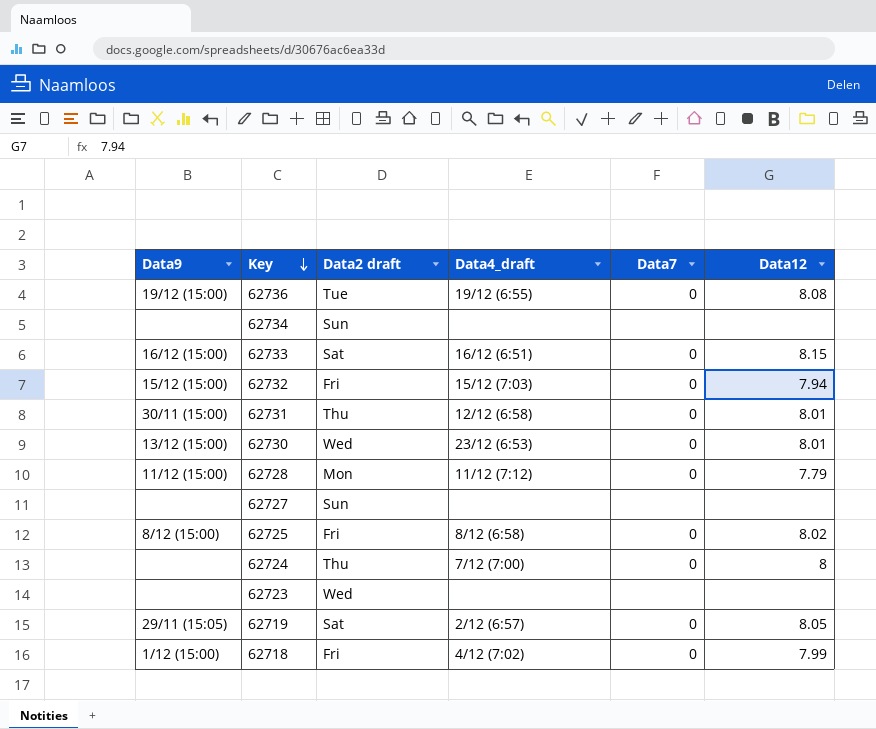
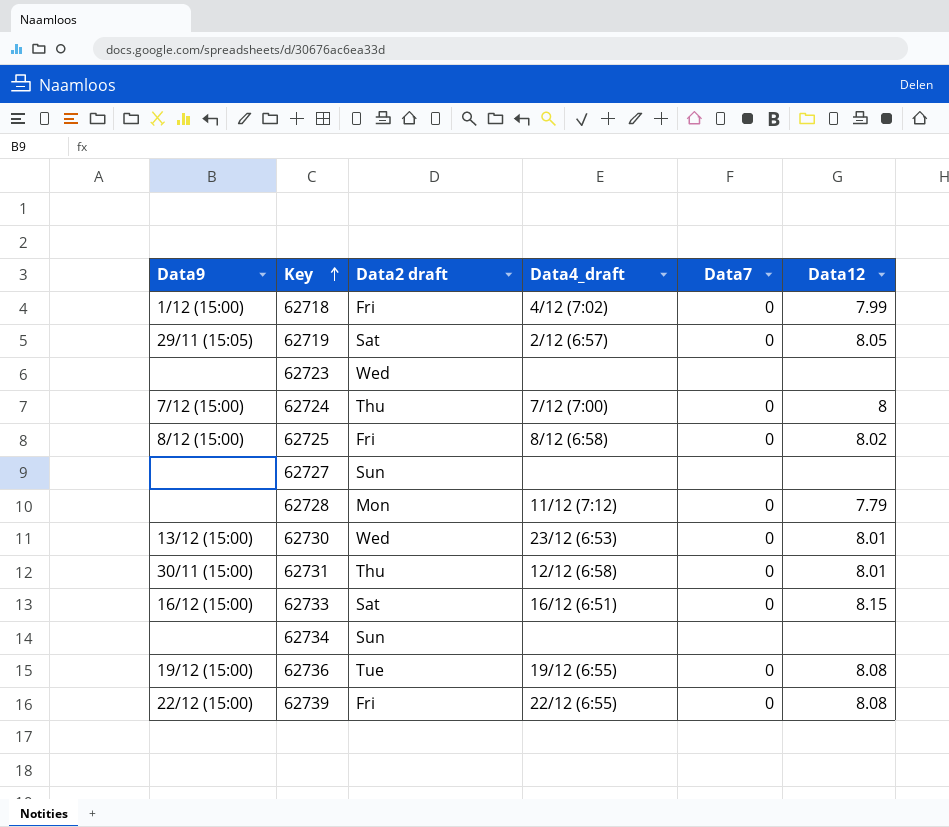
row order: Key descending -> Key ascending
row 62732: 15/12 (15:00) | Fri | 15/12 (7:03) | 0 | 7.94 -> none
62724 | Data9: none -> 7/12 (15:00)
62728 | Data9: 11/12 (15:00) -> none
row 62739: none -> 22/12 (15:00) | Fri | 22/12 (6:55) | 0 | 8.08

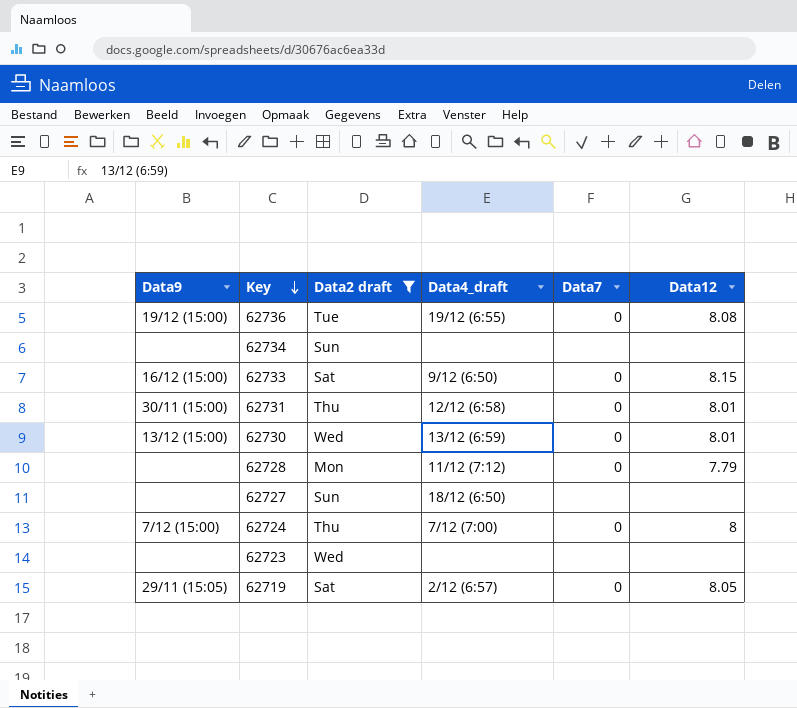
filter: none -> Data2 draft != Fri
row order: Key ascending -> Key descending
62733 | Data4_draft: 16/12 (6:51) -> 9/12 (6:50)
62730 | Data4_draft: 23/12 (6:53) -> 13/12 (6:59)
62727 | Data4_draft: none -> 18/12 (6:50)

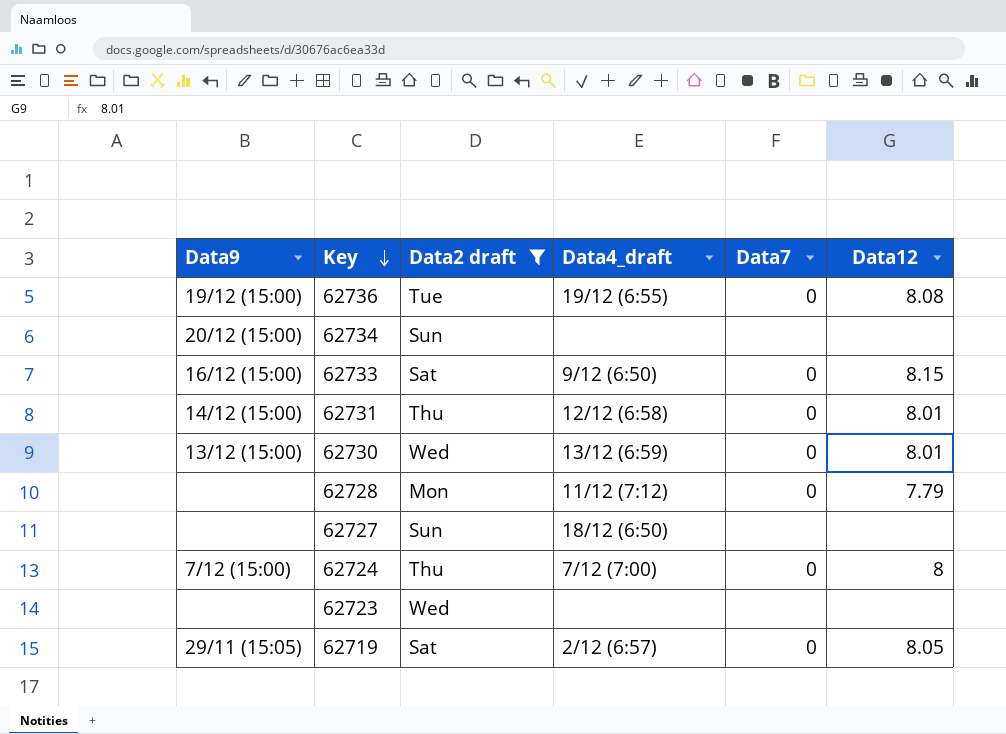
62734 | Data9: none -> 20/12 (15:00)
62731 | Data9: 30/11 (15:00) -> 14/12 (15:00)

